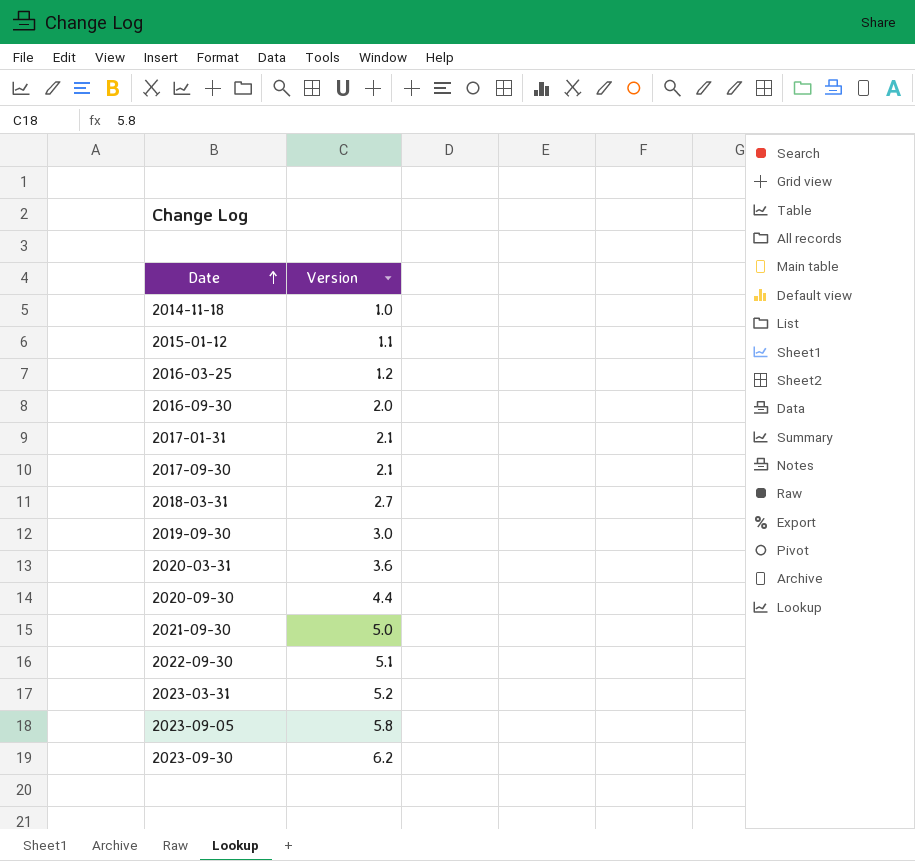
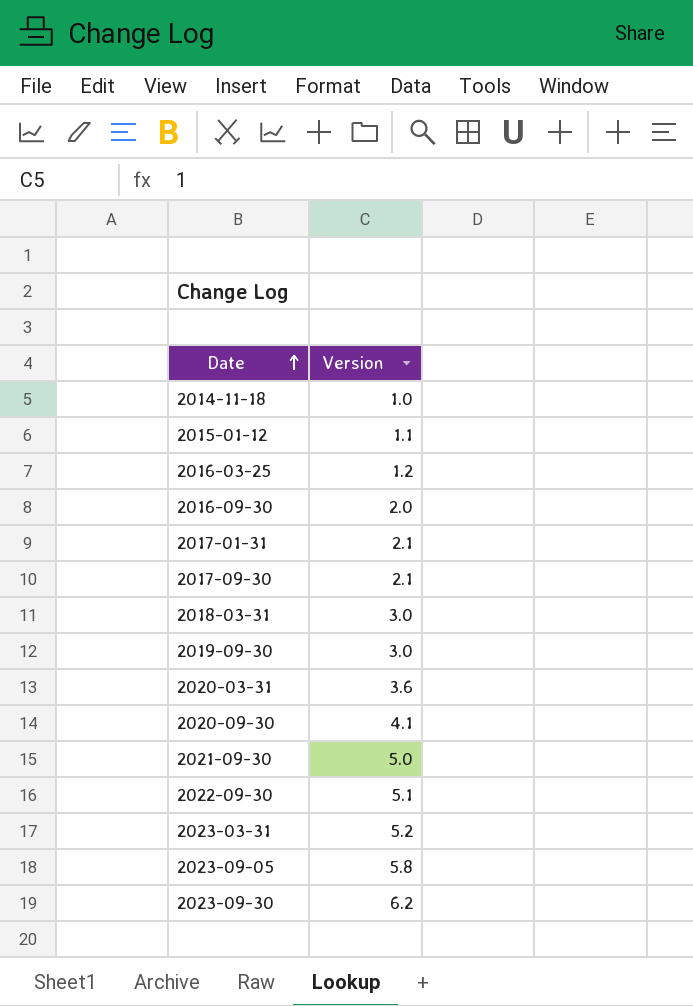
2018-03-31 | Version: 2.7 -> 3.0
2020-09-30 | Version: 4.4 -> 4.1

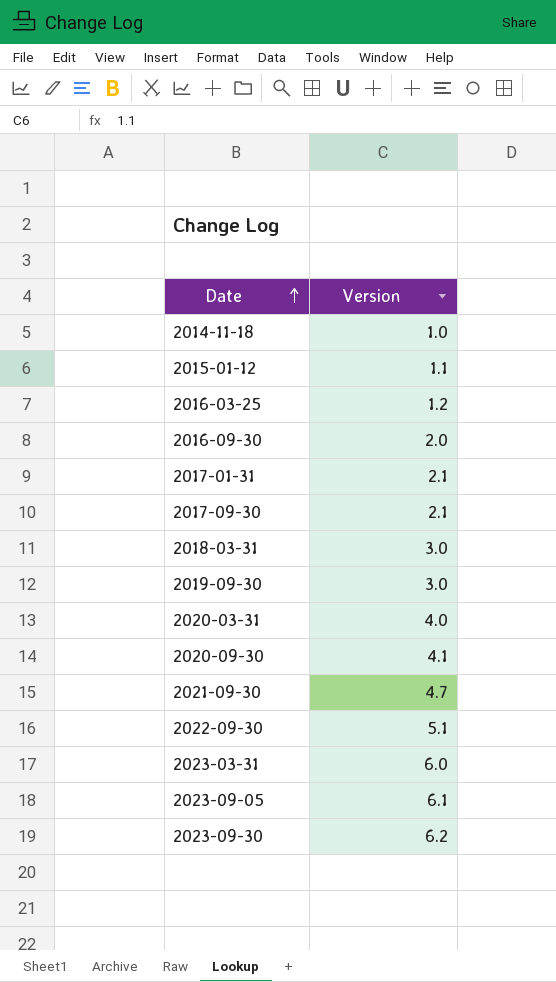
2020-03-31 | Version: 3.6 -> 4.0
2021-09-30 | Version: 5.0 -> 4.7
2023-03-31 | Version: 5.2 -> 6.0
2023-09-05 | Version: 5.8 -> 6.1

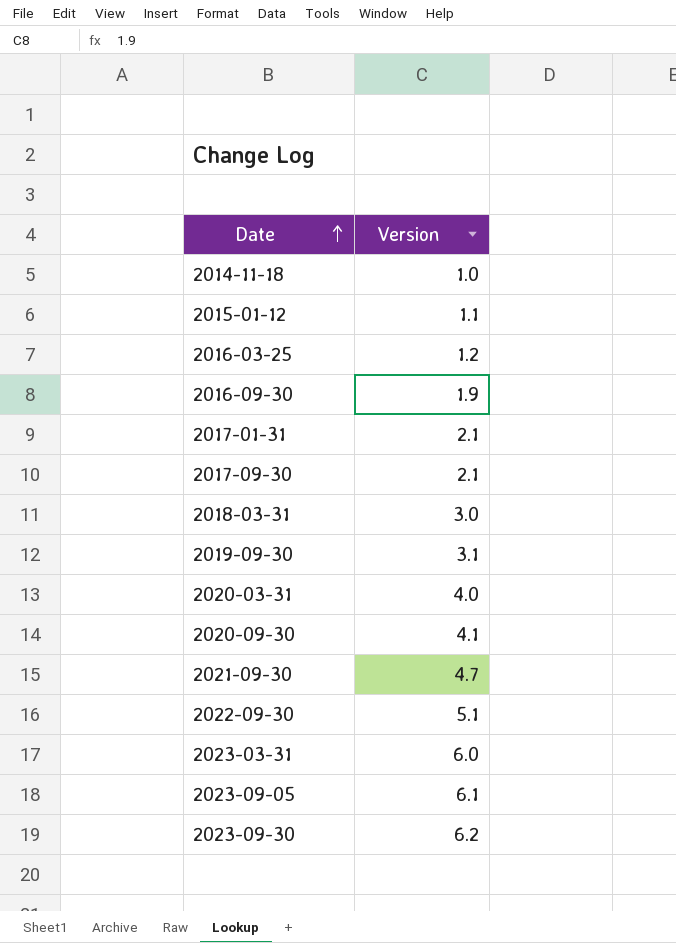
2016-09-30 | Version: 2.0 -> 1.9
2019-09-30 | Version: 3.0 -> 3.1

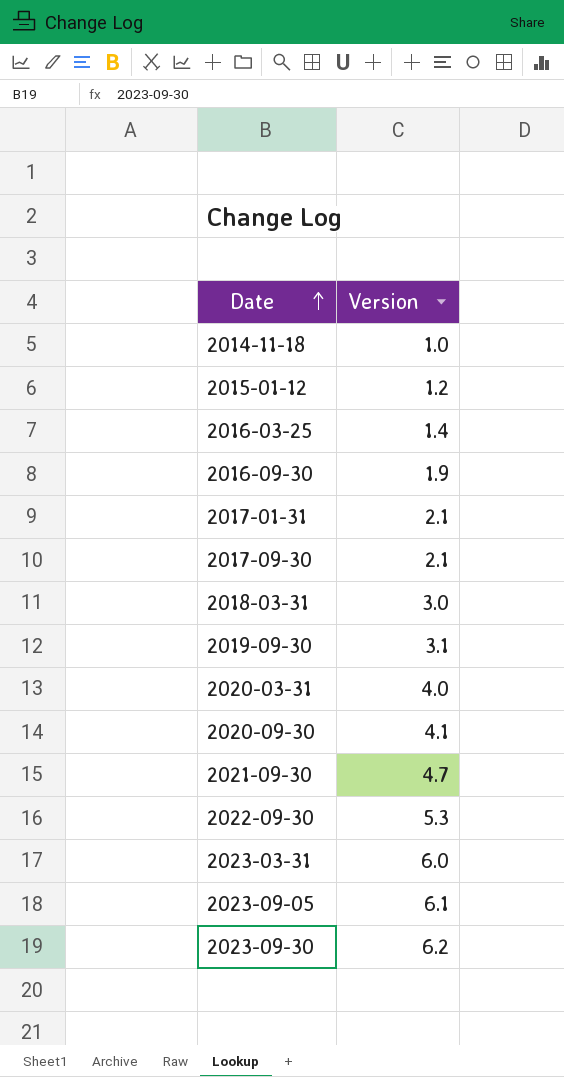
2015-01-12 | Version: 1.1 -> 1.2
2016-03-25 | Version: 1.2 -> 1.4
2022-09-30 | Version: 5.1 -> 5.3

